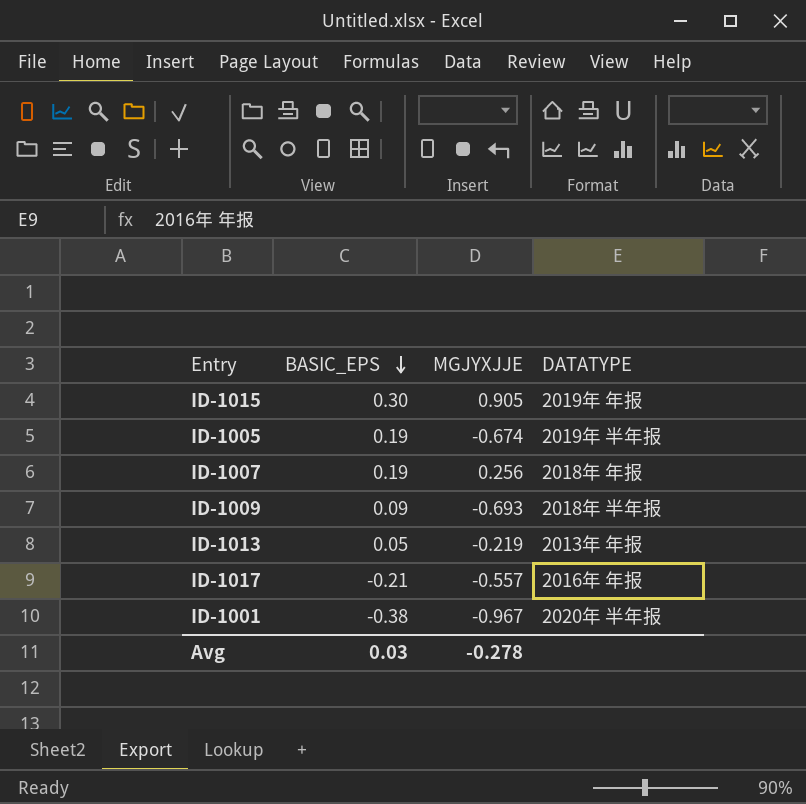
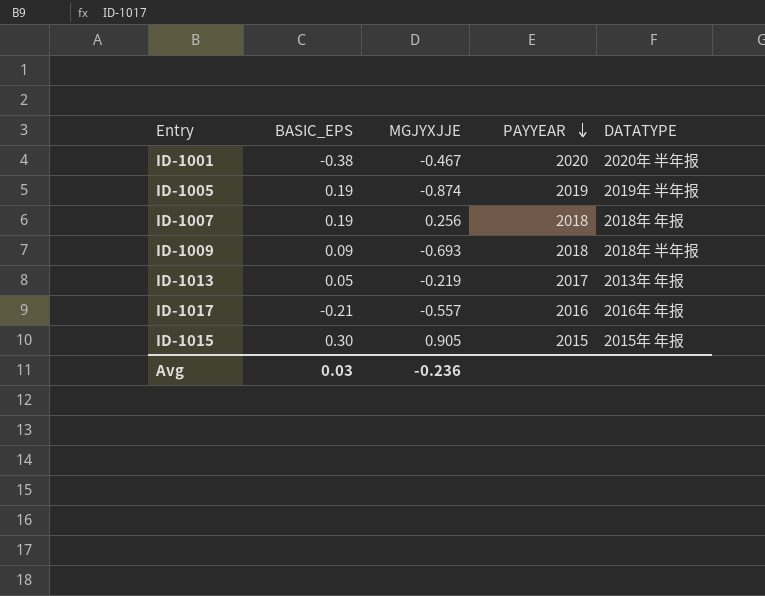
row order: BASIC_EPS descending -> PAYYEAR descending
column PAYYEAR | position: none -> 4
ID-1001 | MGJYXJJE: -0.967 -> -0.467
ID-1005 | MGJYXJJE: -0.674 -> -0.874
ID-1015 | DATATYPE: 2019年 年报 -> 2015年 年报
Avg | MGJYXJJE: -0.278 -> -0.236

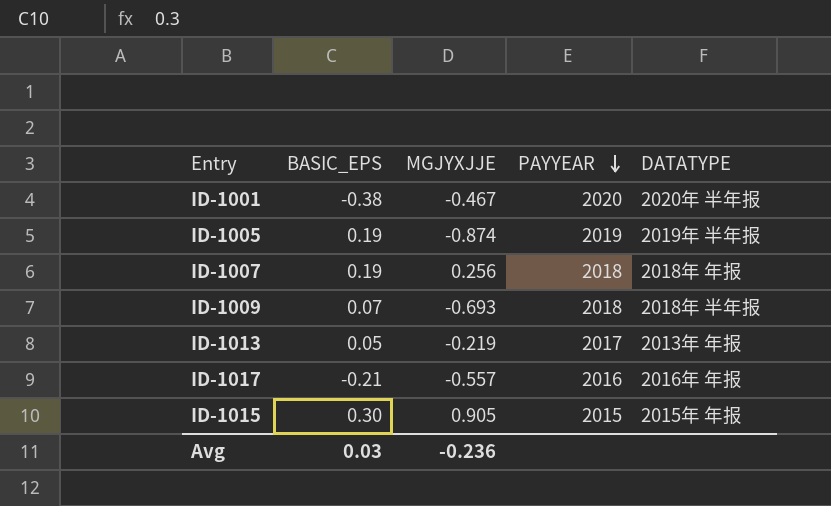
ID-1009 | BASIC_EPS: 0.09 -> 0.07

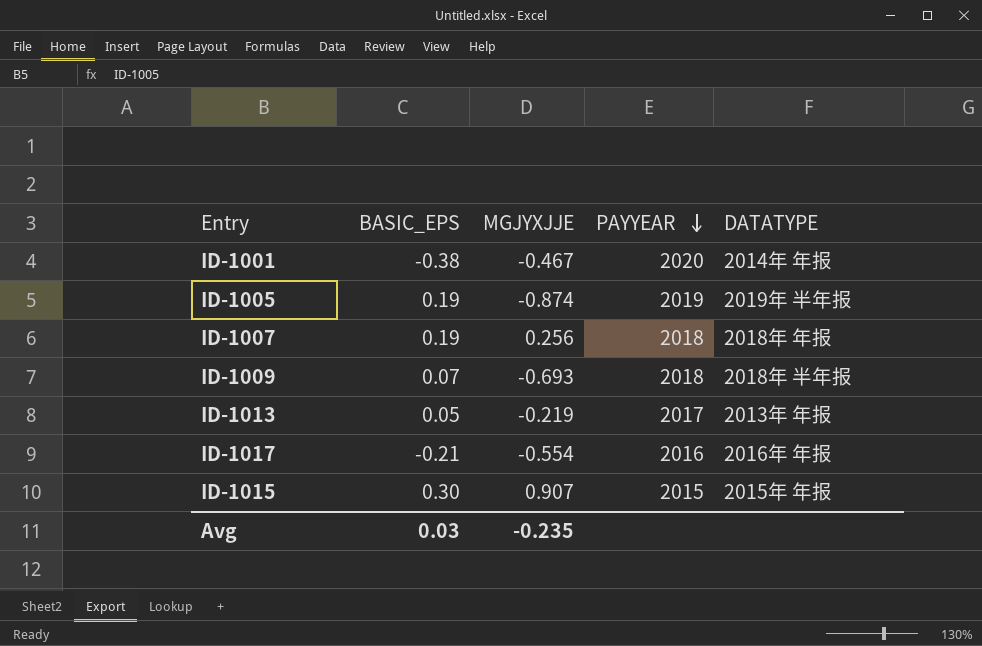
ID-1001 | DATATYPE: 2020年 半年报 -> 2014年 年报
ID-1017 | MGJYXJJE: -0.557 -> -0.554
ID-1015 | MGJYXJJE: 0.905 -> 0.907
Avg | MGJYXJJE: -0.236 -> -0.235

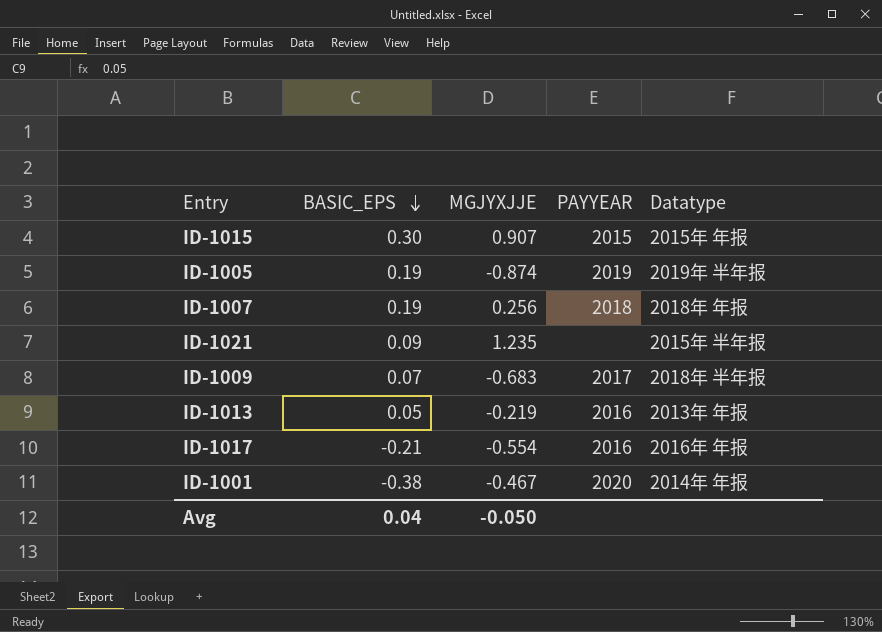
row order: PAYYEAR descending -> BASIC_EPS descending
column name: DATATYPE -> Datatype
row ID-1021: none -> 0.09 | 1.235 | none | 2015年 半年报
ID-1009 | MGJYXJJE: -0.693 -> -0.683
ID-1009 | PAYYEAR: 2018 -> 2017
ID-1013 | PAYYEAR: 2017 -> 2016
Avg | BASIC_EPS: 0.03 -> 0.04
Avg | MGJYXJJE: -0.235 -> -0.050

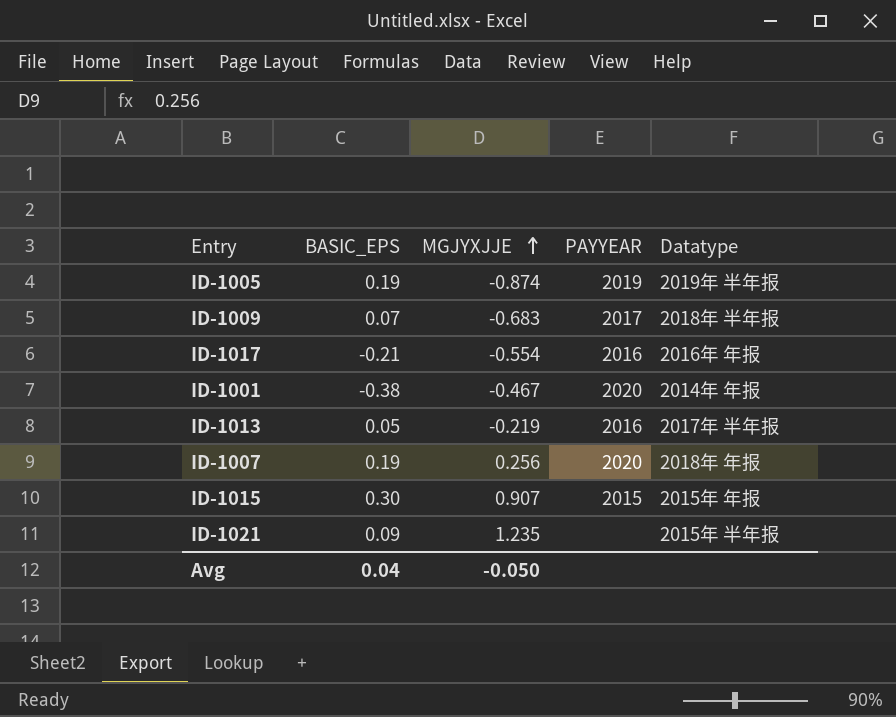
row order: BASIC_EPS descending -> MGJYXJJE ascending
ID-1013 | Datatype: 2013年 年报 -> 2017年 半年报
ID-1007 | PAYYEAR: 2018 -> 2020

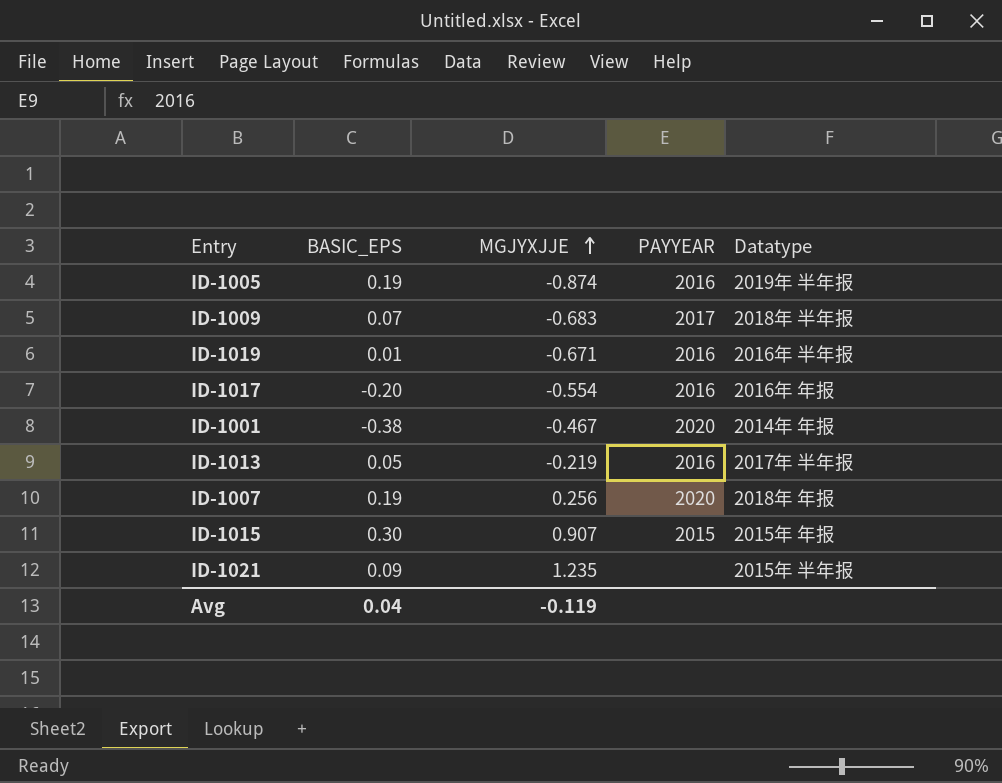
ID-1005 | PAYYEAR: 2019 -> 2016
row ID-1019: none -> 0.01 | -0.671 | 2016 | 2016年 半年报
ID-1017 | BASIC_EPS: -0.21 -> -0.20
Avg | MGJYXJJE: -0.050 -> -0.119

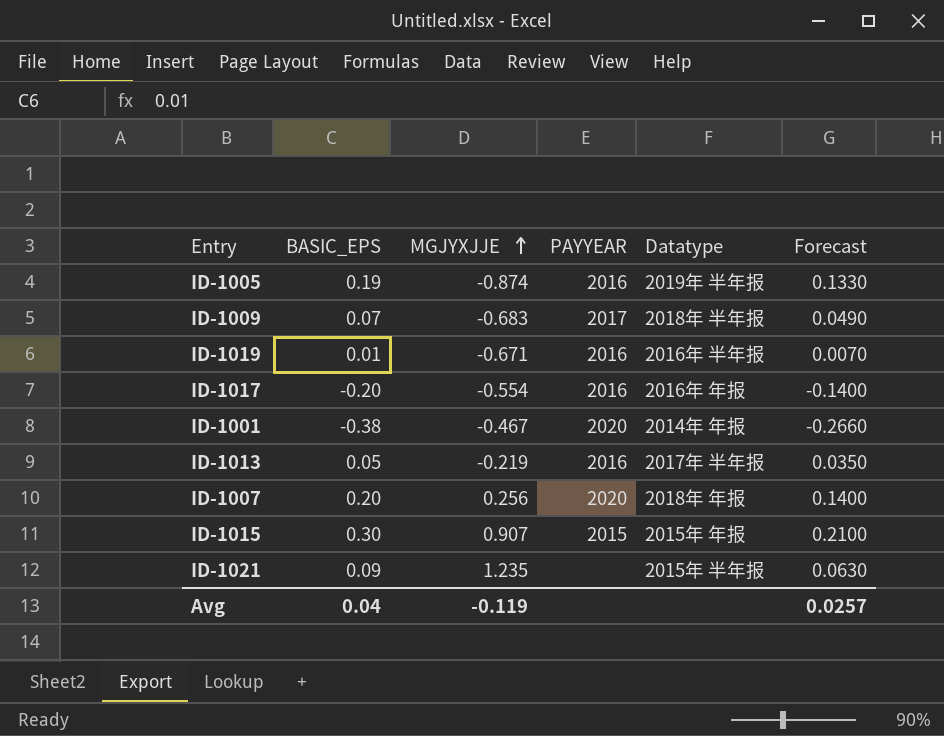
column Forecast | formula: none -> [BASIC_EPS] * 0.7
ID-1007 | BASIC_EPS: 0.19 -> 0.20

